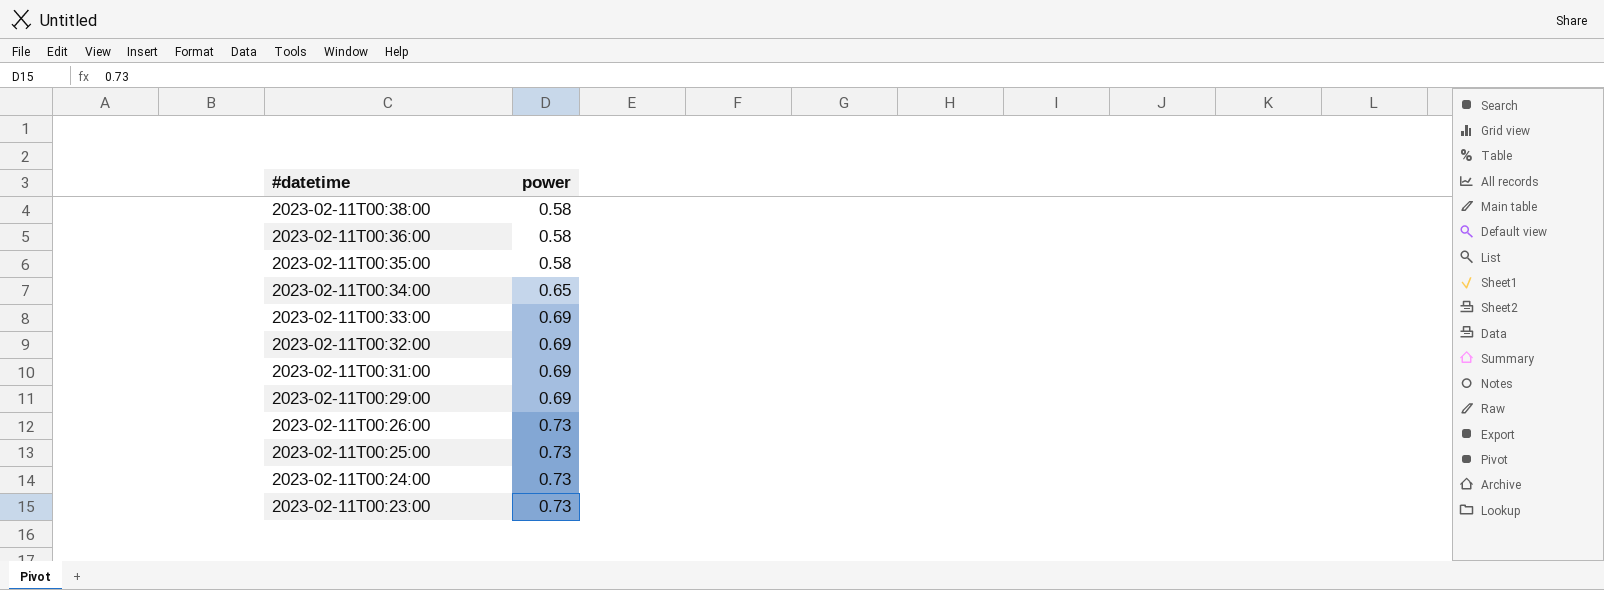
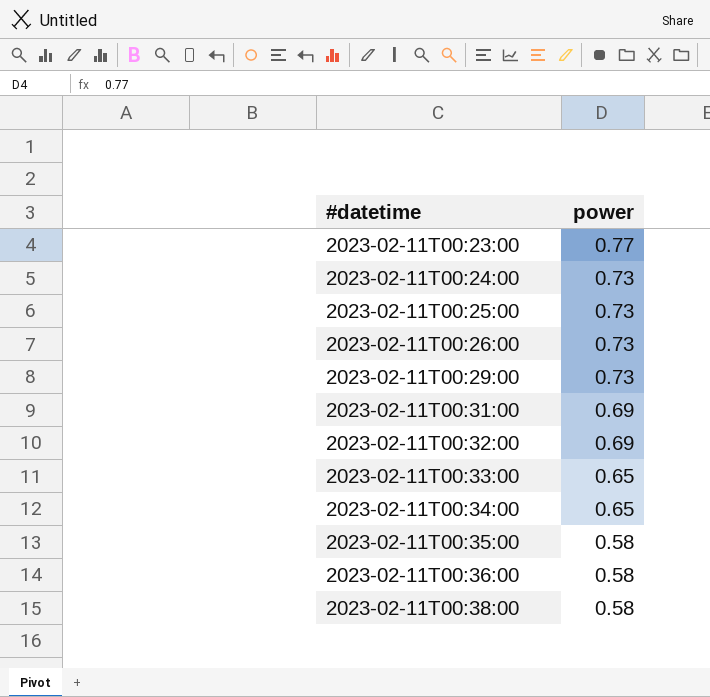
row order: #datetime descending -> #datetime ascending
2023-02-11T00:23:00 | power: 0.73 -> 0.77
2023-02-11T00:29:00 | power: 0.69 -> 0.73
2023-02-11T00:33:00 | power: 0.69 -> 0.65

